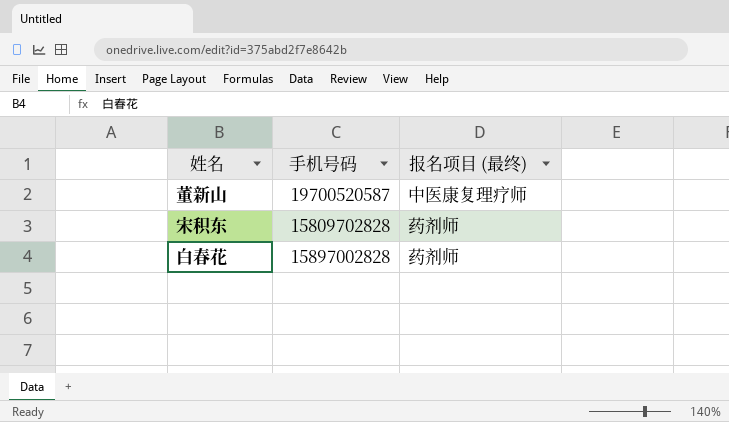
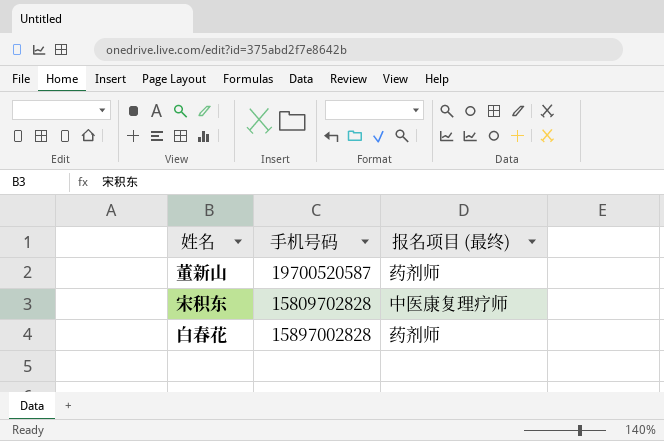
董新山 | 报名项目 (最终): 中医康复理疗师 -> 药剂师
宋积东 | 报名项目 (最终): 药剂师 -> 中医康复理疗师

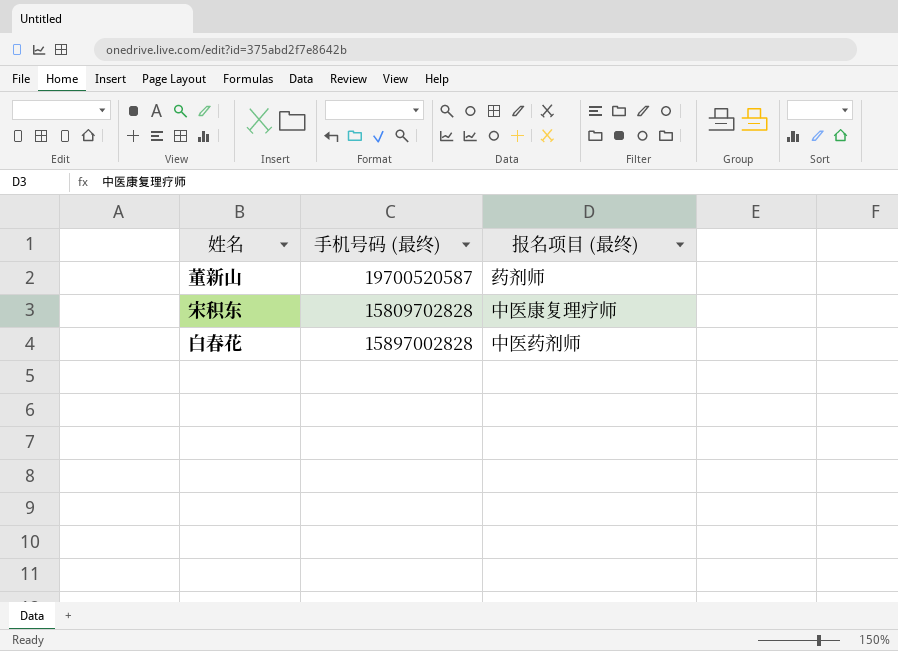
column name: 手机号码 -> 手机号码 (最终)
白春花 | 报名项目 (最终): 药剂师 -> 中医药剂师

